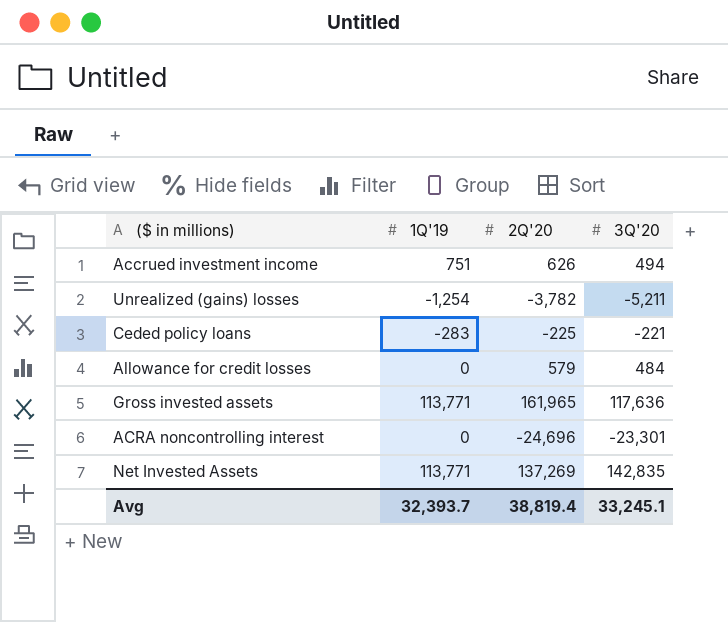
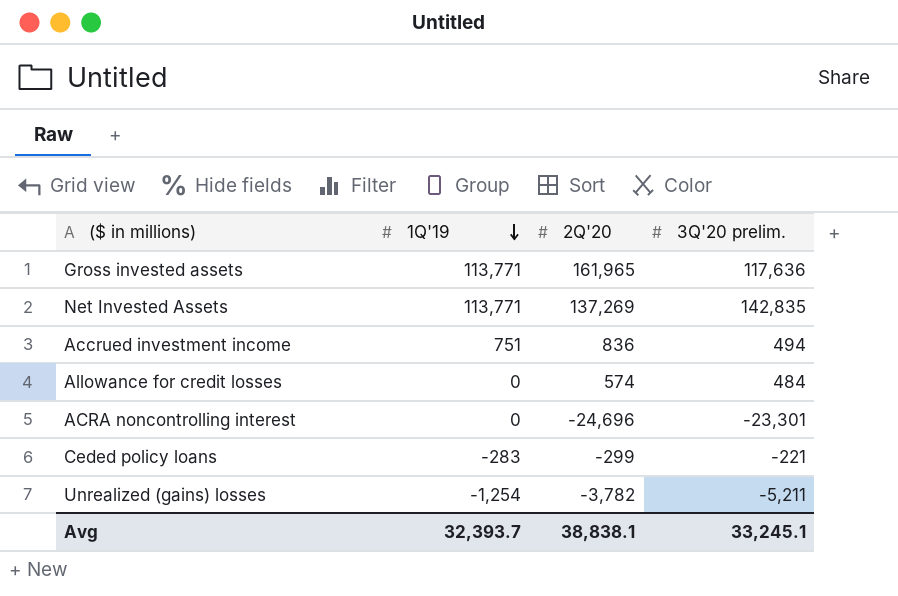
row order: none -> 1Q'19 descending
column name: 3Q'20 -> 3Q'20 prelim.
Accrued investment income | 2Q'20: 626 -> 836
Allowance for credit losses | 2Q'20: 579 -> 574
Ceded policy loans | 2Q'20: -225 -> -299
Avg | 2Q'20: 38,819.4 -> 38,838.1

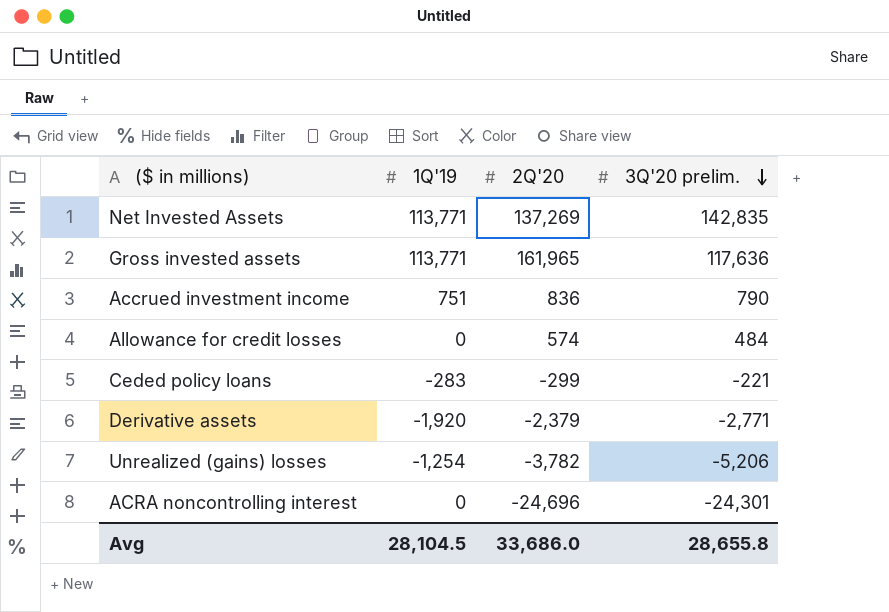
row order: 1Q'19 descending -> 3Q'20 prelim. descending
Accrued investment income | 3Q'20 prelim.: 494 -> 790
row Derivative assets: none -> -1,920 | -2,379 | -2,771
Unrealized (gains) losses | 3Q'20 prelim.: -5,211 -> -5,206
ACRA noncontrolling interest | 3Q'20 prelim.: -23,301 -> -24,301
Avg | 1Q'19: 32,393.7 -> 28,104.5
Avg | 2Q'20: 38,838.1 -> 33,686.0
Avg | 3Q'20 prelim.: 33,245.1 -> 28,655.8

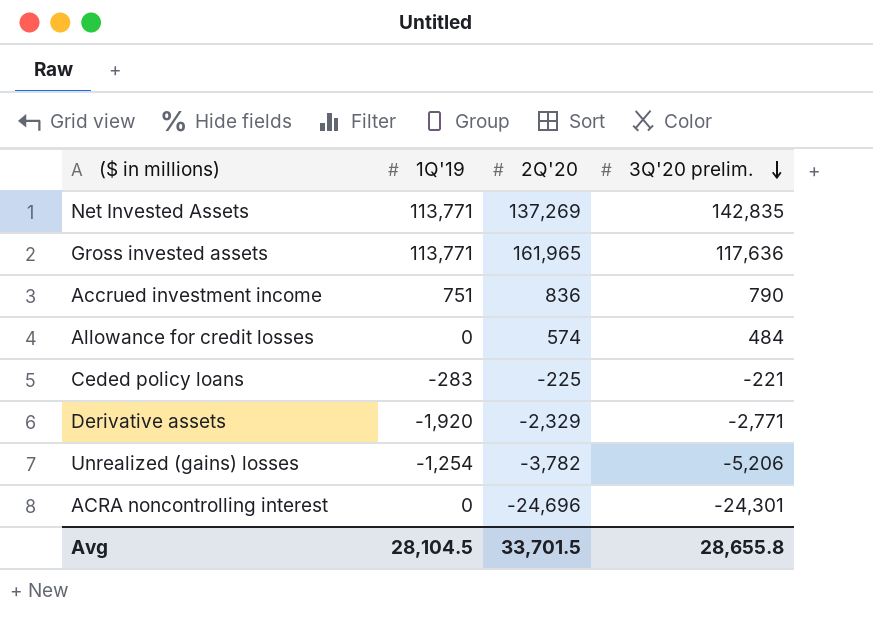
Ceded policy loans | 2Q'20: -299 -> -225
Derivative assets | 2Q'20: -2,379 -> -2,329
Avg | 2Q'20: 33,686.0 -> 33,701.5

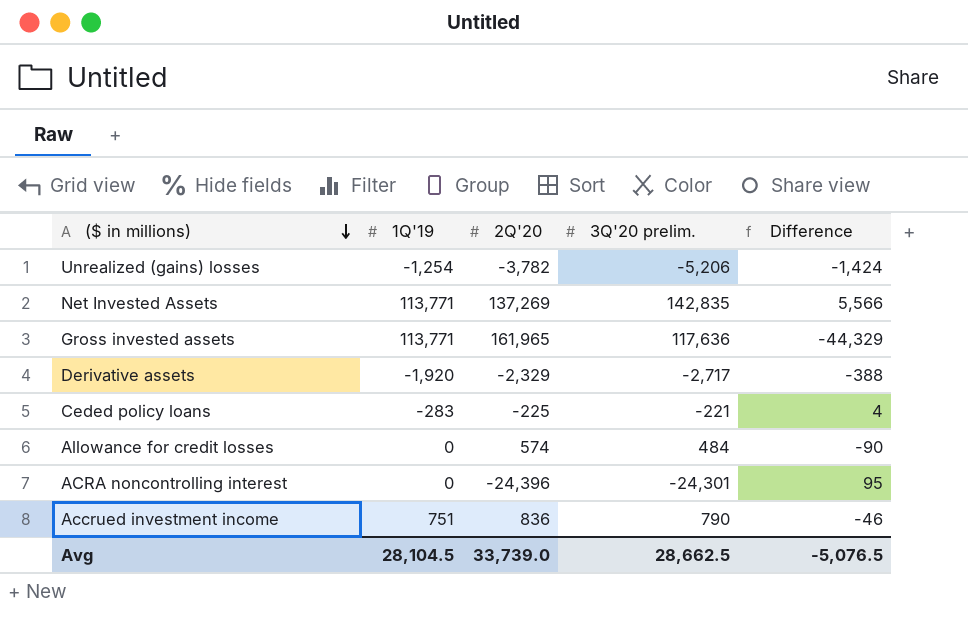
row order: 3Q'20 prelim. descending -> ($ in millions) descending
column Difference | formula: none -> [3Q'20 prelim.] - [2Q'20]
Derivative assets | 3Q'20 prelim.: -2,771 -> -2,717
ACRA noncontrolling interest | 2Q'20: -24,696 -> -24,396
Avg | 2Q'20: 33,701.5 -> 33,739.0
Avg | 3Q'20 prelim.: 28,655.8 -> 28,662.5

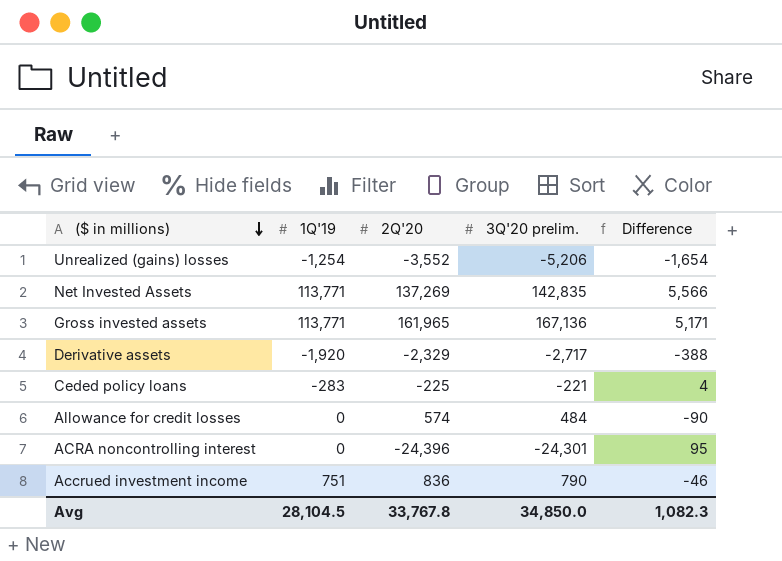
Unrealized (gains) losses | 2Q'20: -3,782 -> -3,552
Unrealized (gains) losses | Difference: -1,424 -> -1,654
Gross invested assets | 3Q'20 prelim.: 117,636 -> 167,136
Gross invested assets | Difference: -44,329 -> 5,171
Avg | 2Q'20: 33,739.0 -> 33,767.8
Avg | 3Q'20 prelim.: 28,662.5 -> 34,850.0
Avg | Difference: -5,076.5 -> 1,082.3

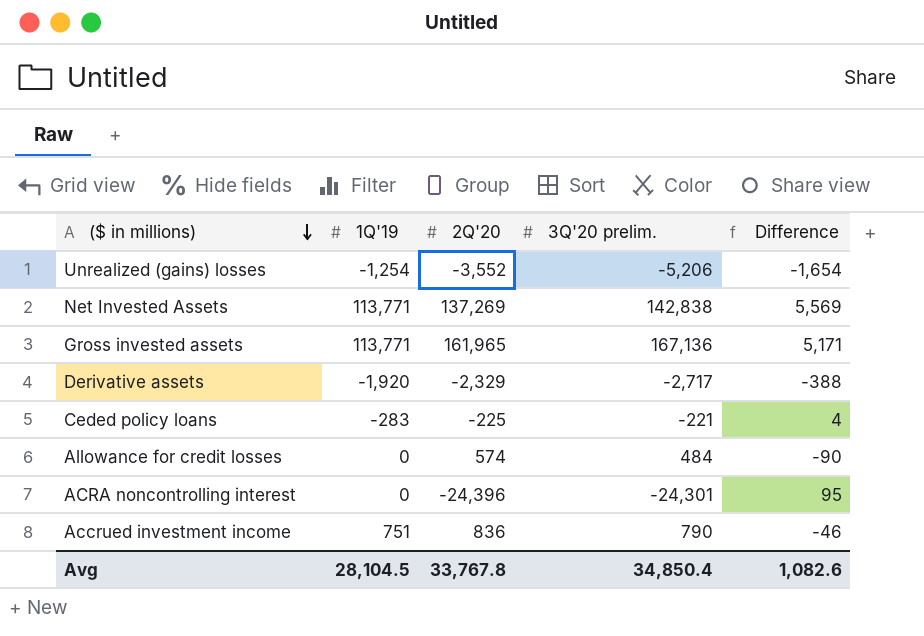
Net Invested Assets | 3Q'20 prelim.: 142,835 -> 142,838
Net Invested Assets | Difference: 5,566 -> 5,569
Avg | 3Q'20 prelim.: 34,850.0 -> 34,850.4
Avg | Difference: 1,082.3 -> 1,082.6

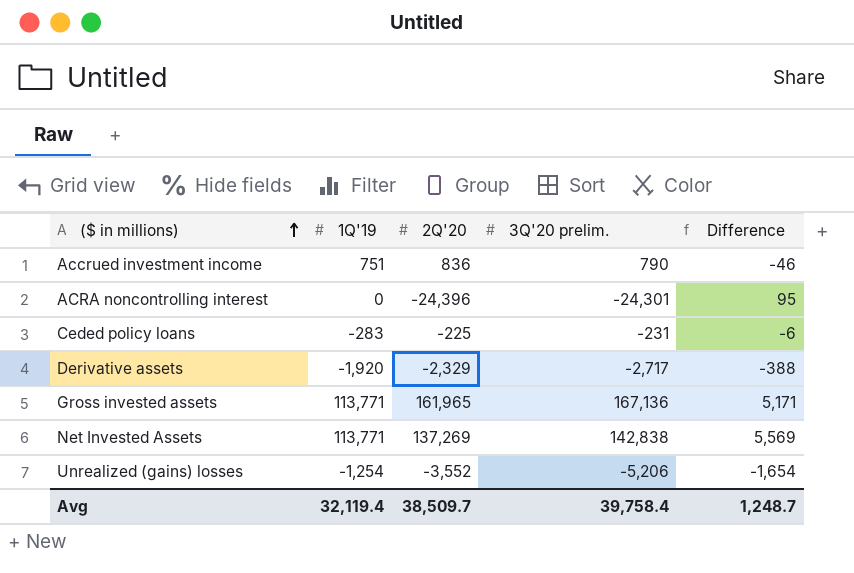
row order: ($ in millions) descending -> ($ in millions) ascending
row Allowance for credit losses: 0 | 574 | 484 | -90 -> none
Ceded policy loans | 3Q'20 prelim.: -221 -> -231
Ceded policy loans | Difference: 4 -> -6
Avg | 1Q'19: 28,104.5 -> 32,119.4
Avg | 2Q'20: 33,767.8 -> 38,509.7
Avg | 3Q'20 prelim.: 34,850.4 -> 39,758.4
Avg | Difference: 1,082.6 -> 1,248.7

